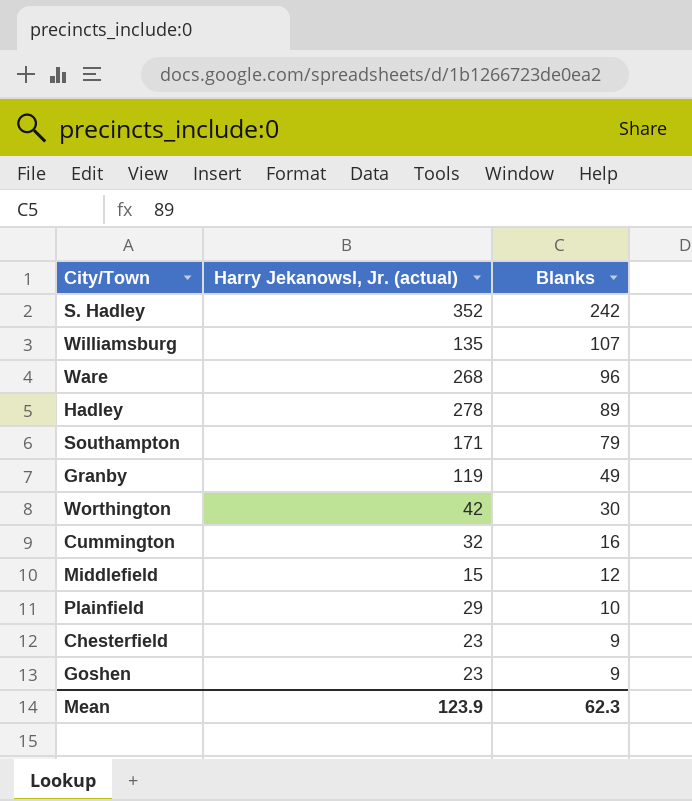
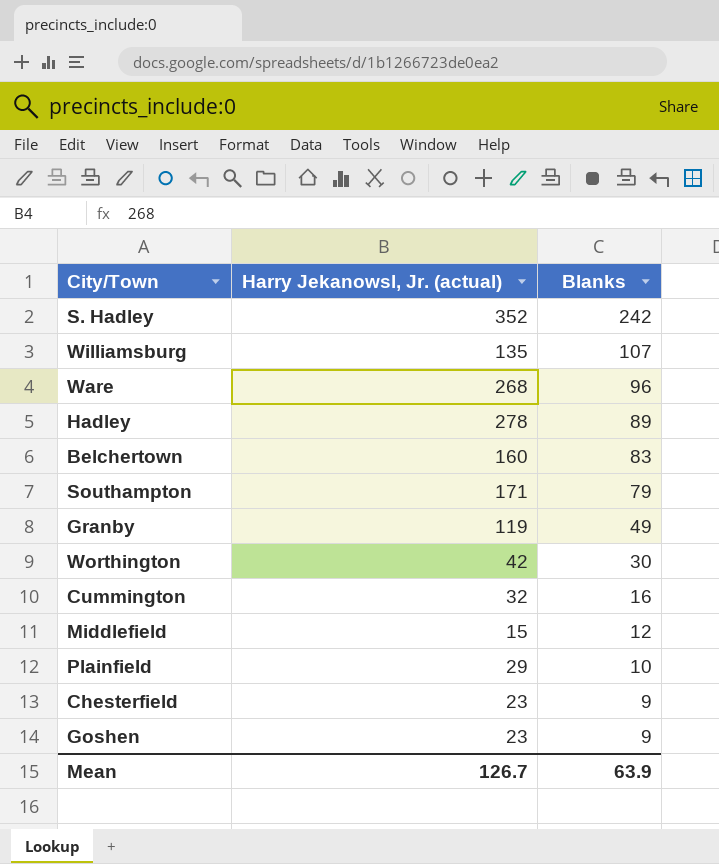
row Belchertown: none -> 160 | 83
Mean | Harry Jekanowsl, Jr. (actual): 123.9 -> 126.7
Mean | Blanks: 62.3 -> 63.9

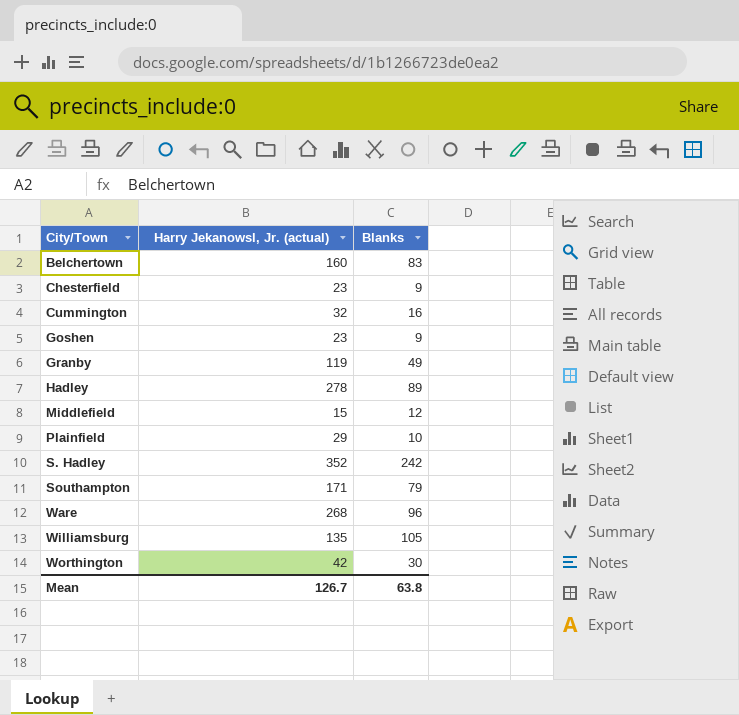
row order: Blanks descending -> City/Town ascending
Williamsburg | Blanks: 107 -> 105
Mean | Blanks: 63.9 -> 63.8

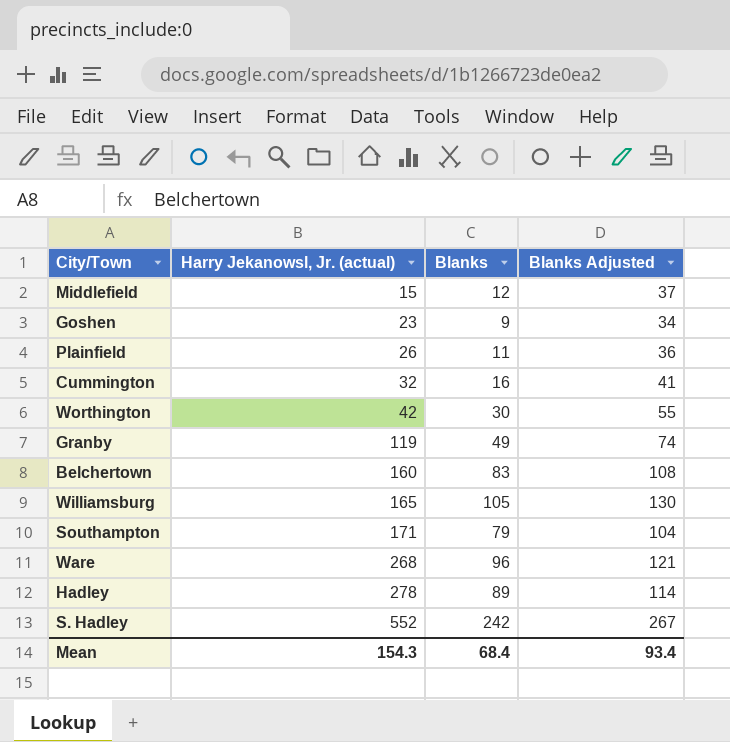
row order: City/Town ascending -> Harry Jekanowsl, Jr. (actual) ascending
column Blanks Adjusted | formula: none -> [Blanks] + 25
row Chesterfield: 23 | 9 -> none
Plainfield | Harry Jekanowsl, Jr. (actual): 29 -> 26
Plainfield | Blanks: 10 -> 11
Williamsburg | Harry Jekanowsl, Jr. (actual): 135 -> 165
S. Hadley | Harry Jekanowsl, Jr. (actual): 352 -> 552
Mean | Harry Jekanowsl, Jr. (actual): 126.7 -> 154.3
Mean | Blanks: 63.8 -> 68.4

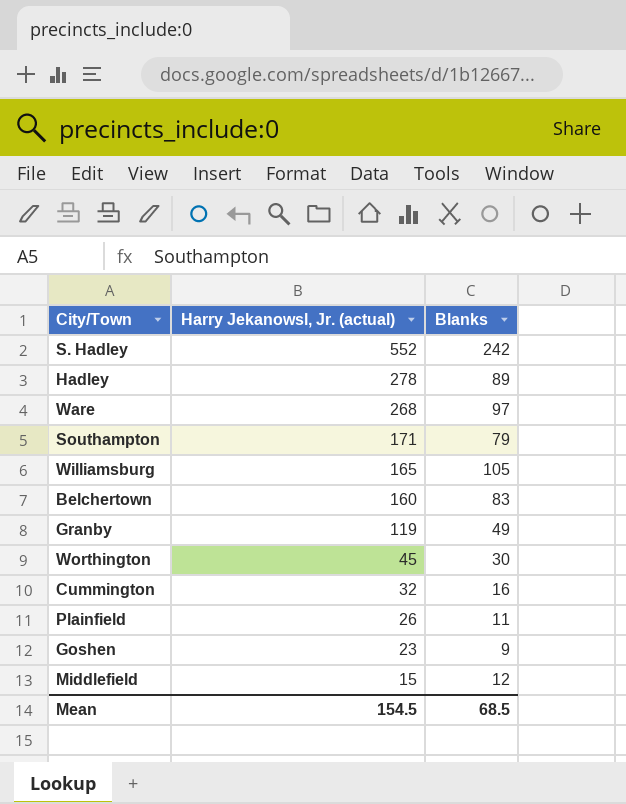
row order: Harry Jekanowsl, Jr. (actual) ascending -> Harry Jekanowsl, Jr. (actual) descending
column Blanks Adjusted | formula: [Blanks] + 25 -> none
Ware | Blanks: 96 -> 97
Worthington | Harry Jekanowsl, Jr. (actual): 42 -> 45
Mean | Harry Jekanowsl, Jr. (actual): 154.3 -> 154.5
Mean | Blanks: 68.4 -> 68.5

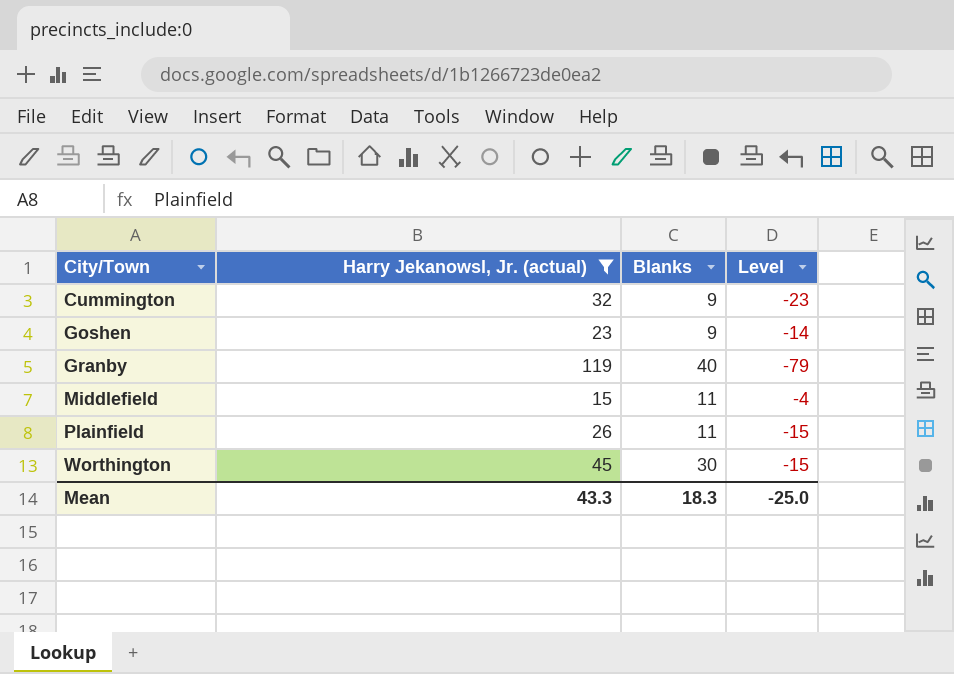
filter: none -> Harry Jekanowsl, Jr. (actual) <= 119
row order: Harry Jekanowsl, Jr. (actual) descending -> City/Town ascending
column Level | formula: none -> [Blanks] - [Harry Jekanowsl, Jr. (actual)]
Cummington | Blanks: 16 -> 9
Granby | Blanks: 49 -> 40
Middlefield | Blanks: 12 -> 11
Mean | Harry Jekanowsl, Jr. (actual): 154.5 -> 43.3
Mean | Blanks: 68.5 -> 18.3

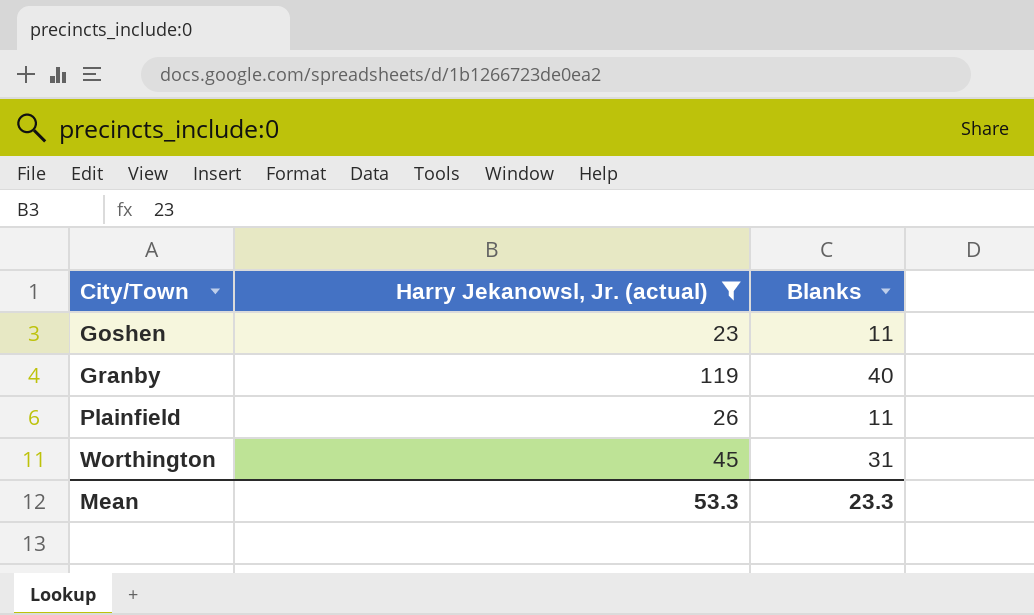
column Level | formula: [Blanks] - [Harry Jekanowsl, Jr. (actual)] -> none
row Cummington: 32 | 9 | -23 -> none
row Middlefield: 15 | 11 | -4 -> none
Goshen | Blanks: 9 -> 11
Worthington | Blanks: 30 -> 31
Mean | Harry Jekanowsl, Jr. (actual): 43.3 -> 53.3
Mean | Blanks: 18.3 -> 23.3

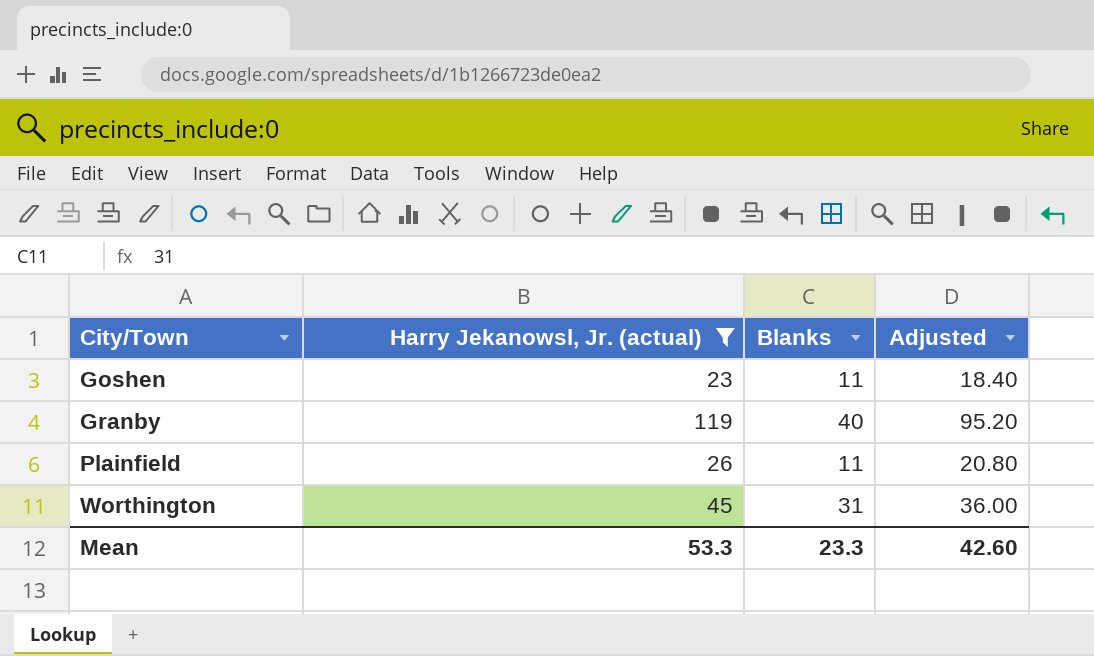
column Adjusted | formula: none -> [Harry Jekanowsl, Jr. (actual)] * 0.8

